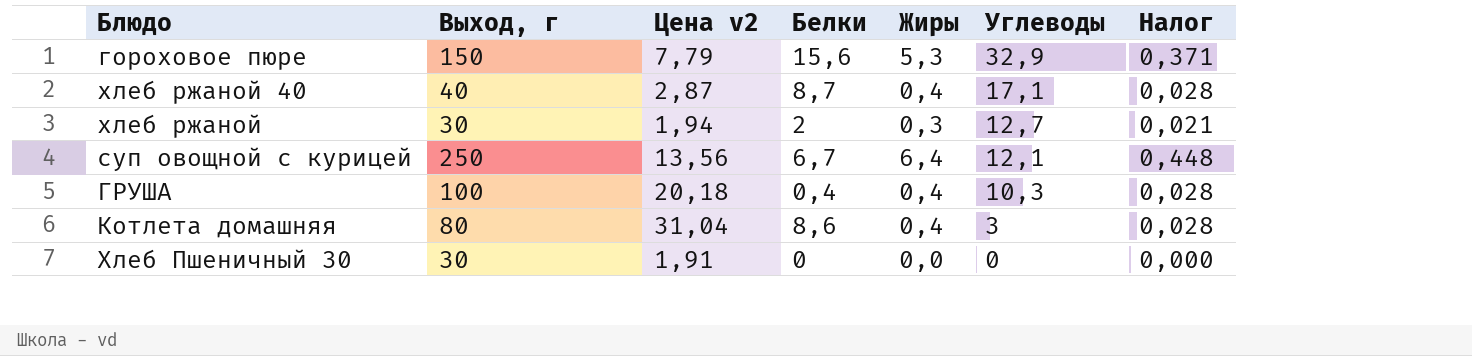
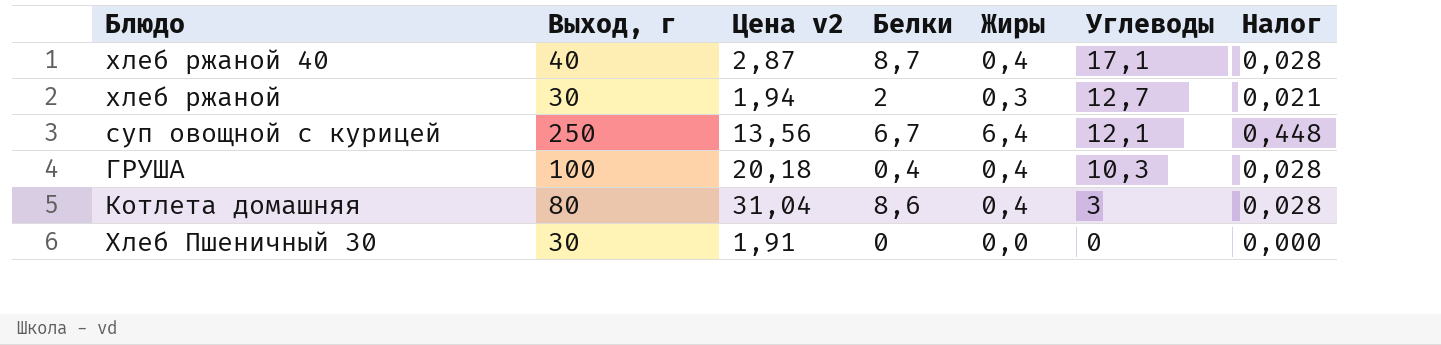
row гороховое пюре: 150 | 7,79 | 15,6 | 5,3 | 32,9 | 0,371 -> none

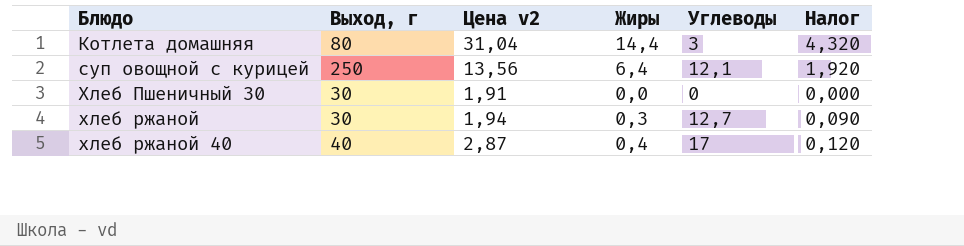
row order: Углеводы descending -> Блюдо ascending
column Белки | position: 4 -> none
column Налог | formula: [Жиры] * 0,07 -> [Жиры] * 0,3
row ГРУША: 100 | 20,18 | 0,4 | 0,4 | 10,3 | 0,028 -> none
Котлета домашняя | Жиры: 0,4 -> 14,4
хлеб ржаной 40 | Углеводы: 17,1 -> 17

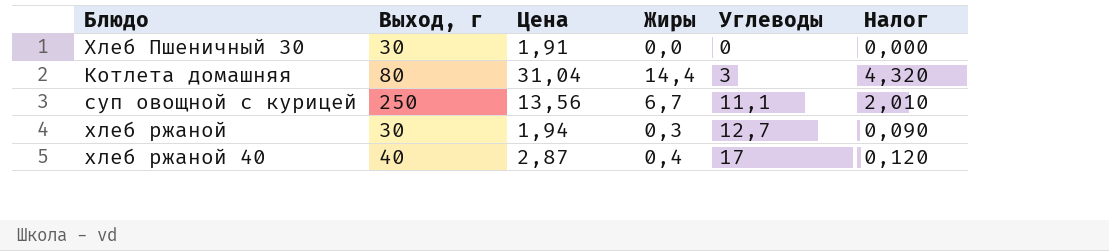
row order: Блюдо ascending -> Углеводы ascending
column name: Цена v2 -> Цена
суп овощной с курицей | Жиры: 6,4 -> 6,7
суп овощной с курицей | Углеводы: 12,1 -> 11,1
суп овощной с курицей | Налог: 1,920 -> 2,010

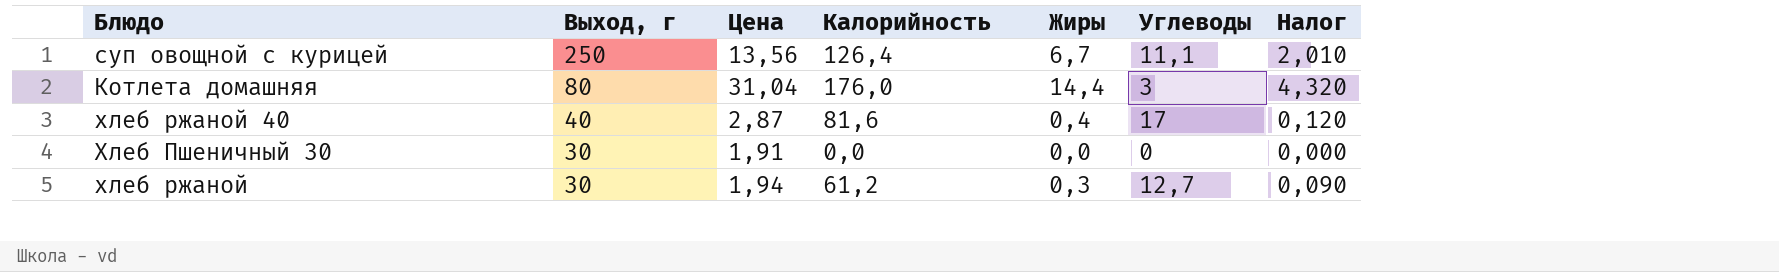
row order: Углеводы ascending -> Выход, г descending
column Калорийность | position: none -> 4

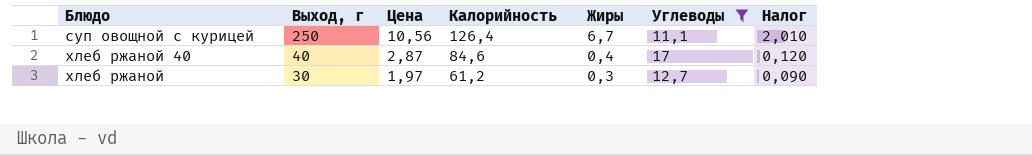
filter: none -> Углеводы >= 11,1
суп овощной с курицей | Цена: 13,56 -> 10,56
хлеб ржаной 40 | Калорийность: 81,6 -> 84,6
хлеб ржаной | Цена: 1,94 -> 1,97

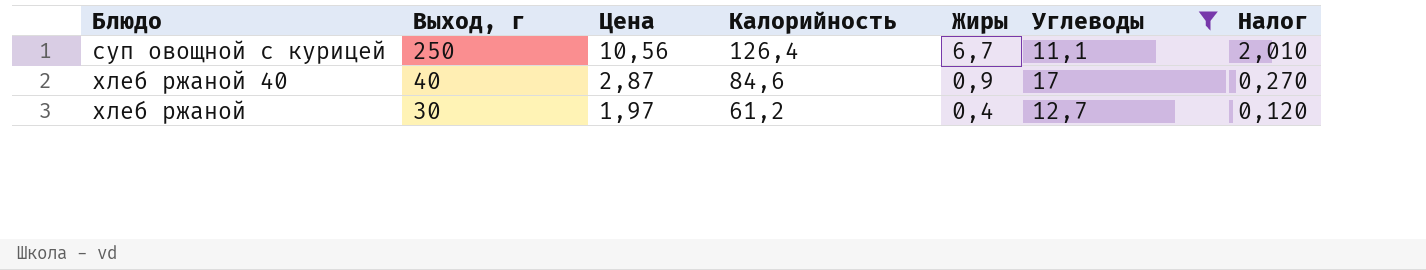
хлеб ржаной 40 | Жиры: 0,4 -> 0,9
хлеб ржаной 40 | Налог: 0,120 -> 0,270
хлеб ржаной | Жиры: 0,3 -> 0,4
хлеб ржаной | Налог: 0,090 -> 0,120

